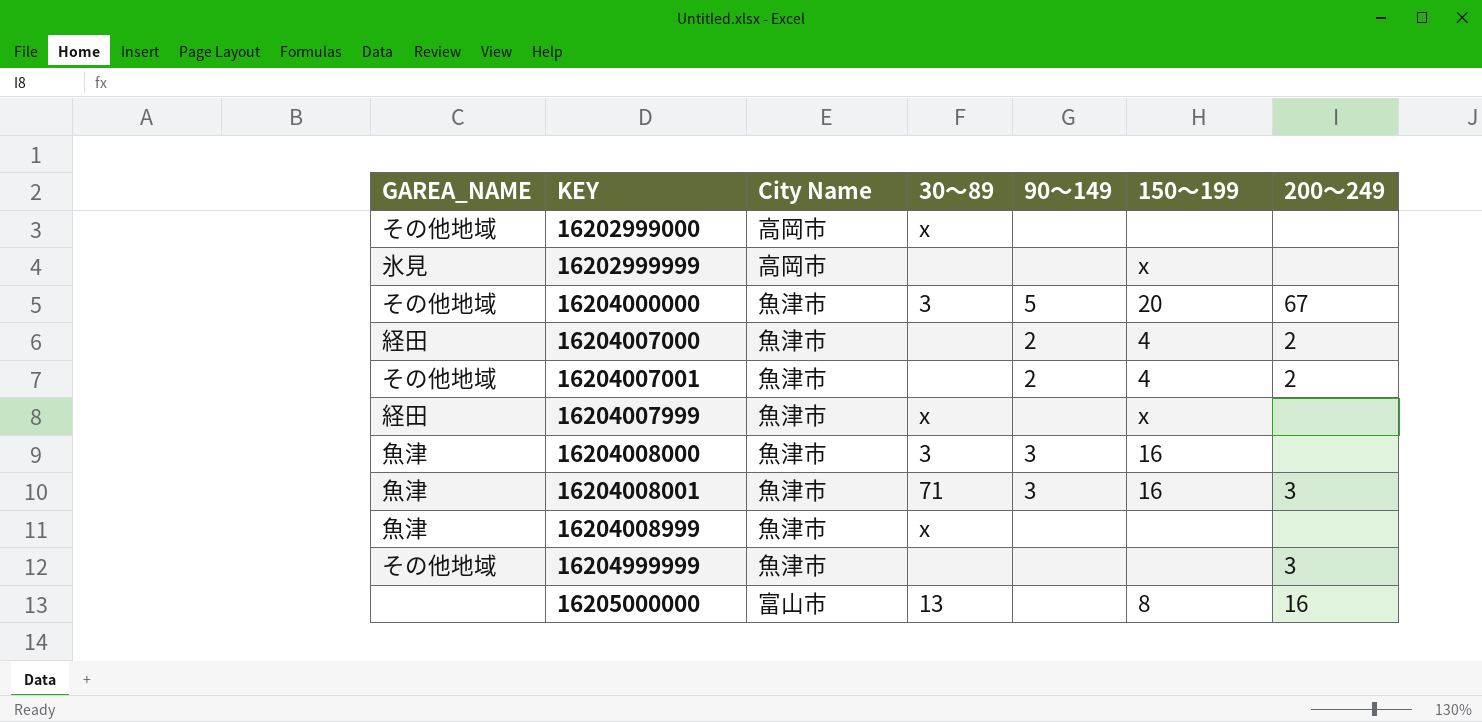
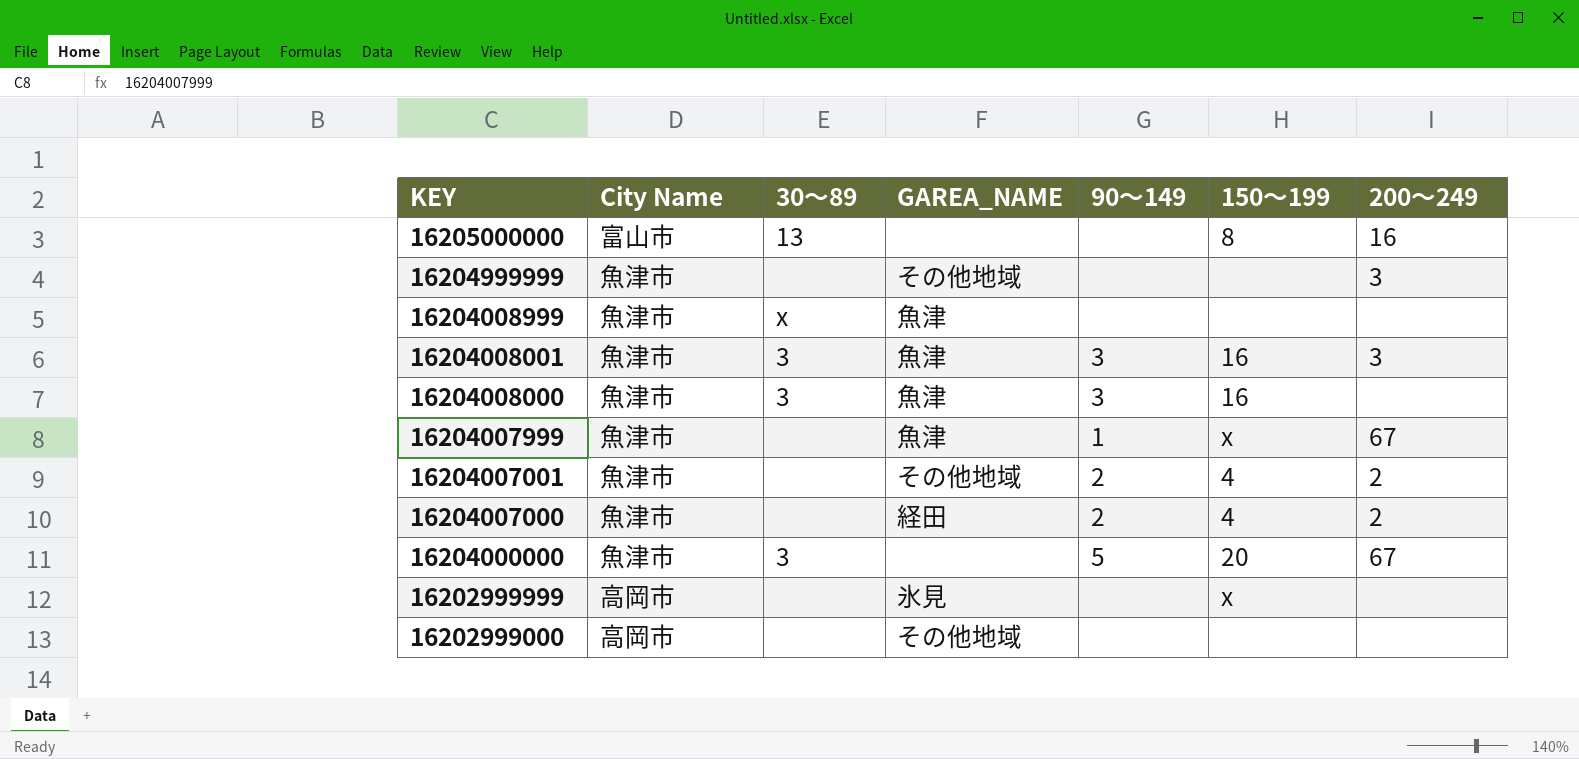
row order: KEY ascending -> KEY descending
column GAREA_NAME | position: 1 -> 4
16204008001 | 30～89: 71 -> 3
16204007999 | 30～89: x -> none
16204007999 | GAREA_NAME: 経田 -> 魚津
16204007999 | 90～149: none -> 1
16204007999 | 200～249: none -> 67
16204000000 | GAREA_NAME: その他地域 -> none
16202999000 | 30～89: x -> none

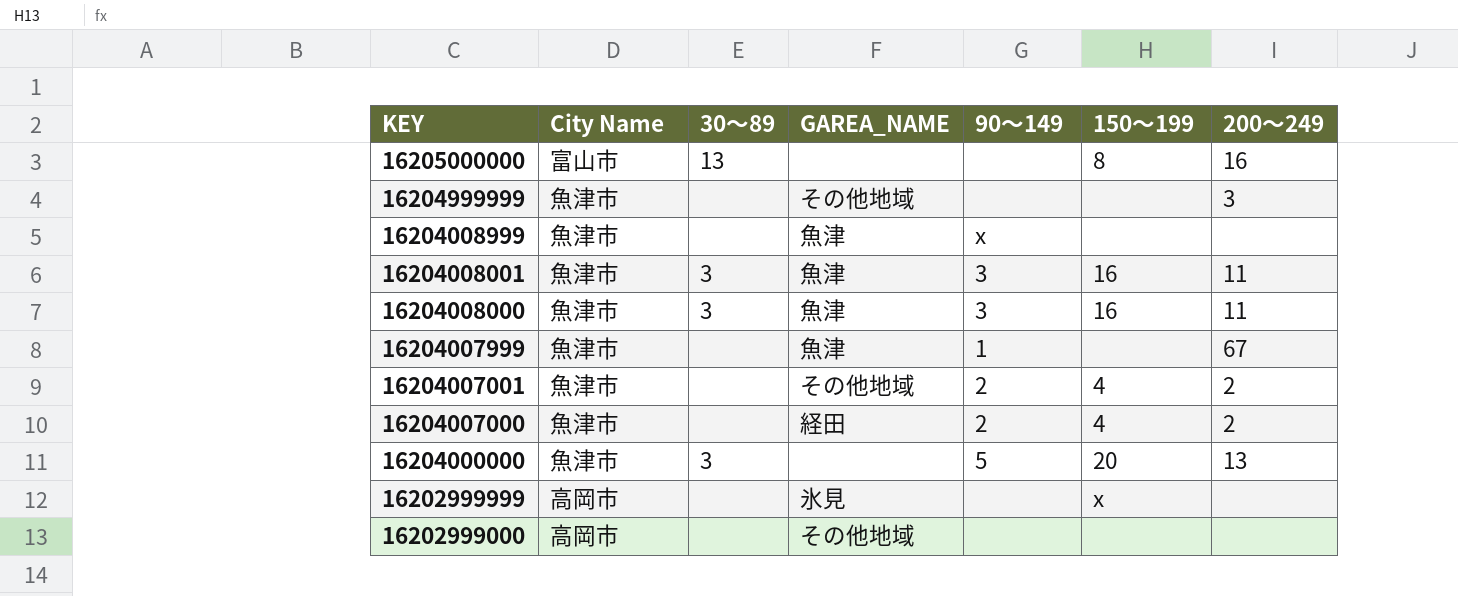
16204008999 | 30～89: x -> none
16204008999 | 90～149: none -> x
16204008001 | 200～249: 3 -> 11
16204008000 | 200～249: none -> 11
16204007999 | 150～199: x -> none
16204000000 | 200～249: 67 -> 13

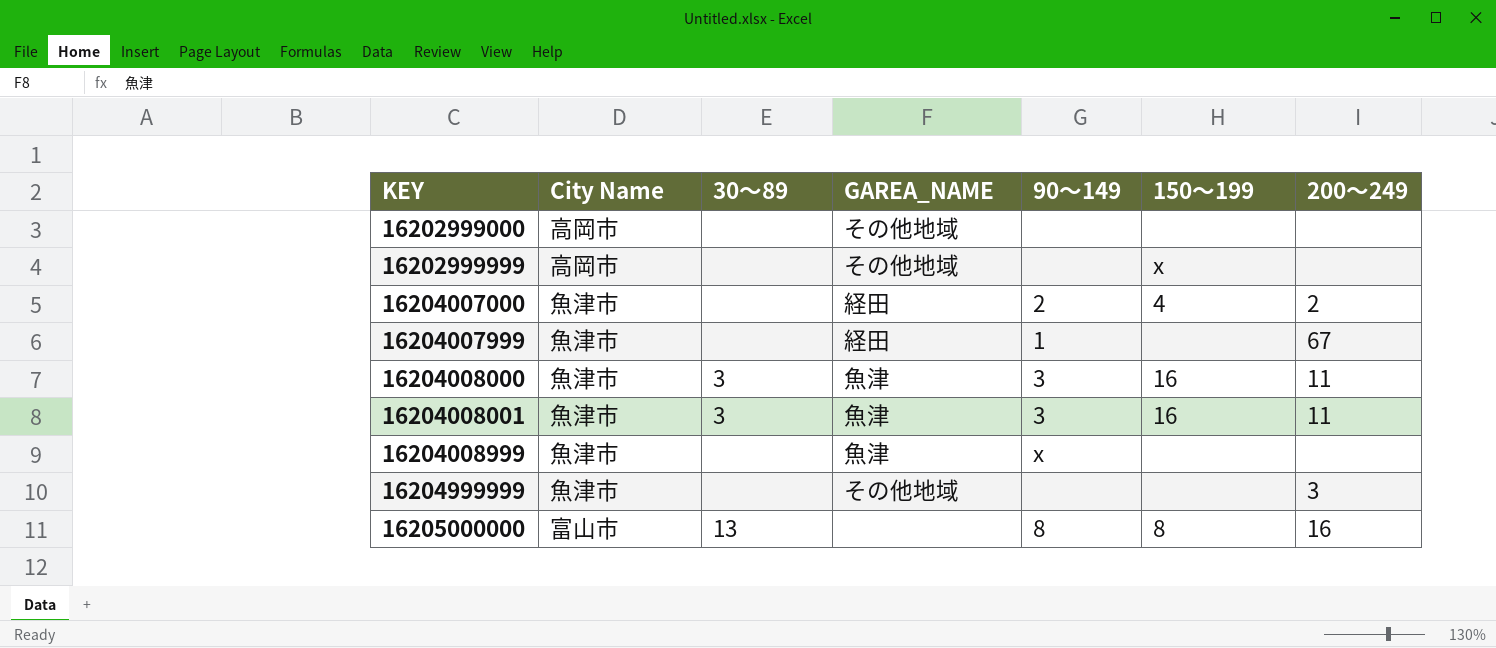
row order: KEY descending -> KEY ascending
row 16204007001: 魚津市 | none | その他地域 | 2 | 4 | 2 -> none
row 16204000000: 魚津市 | 3 | none | 5 | 20 | 13 -> none
16202999999 | GAREA_NAME: 氷見 -> その他地域
16204007999 | GAREA_NAME: 魚津 -> 経田
16205000000 | 90～149: none -> 8

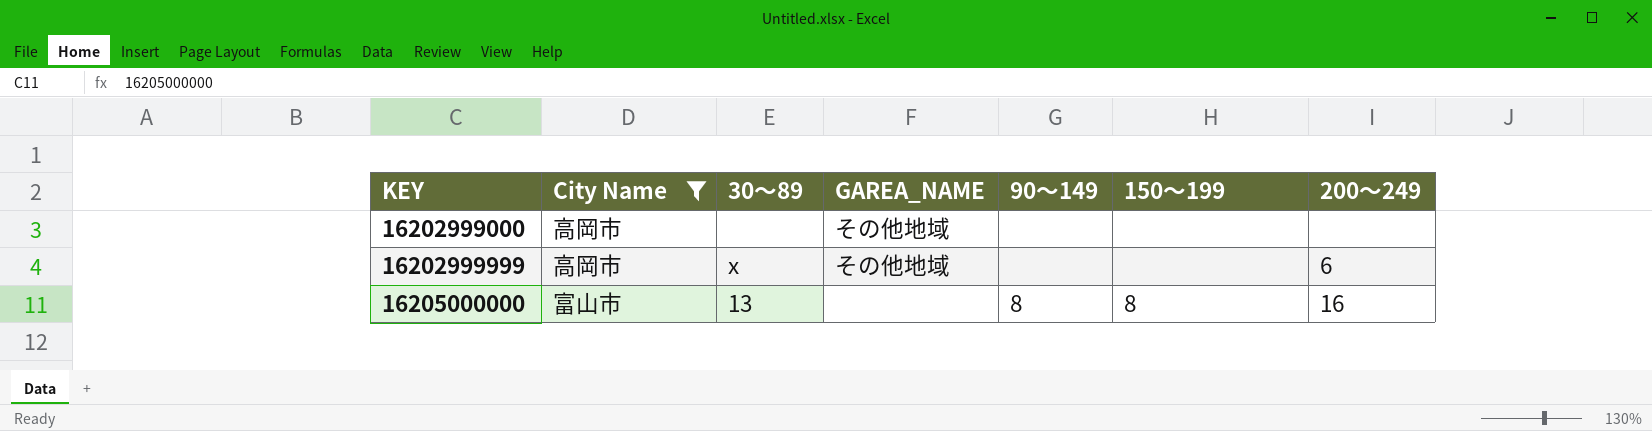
filter: none -> City Name != 魚津市
16202999999 | 30～89: none -> x
16202999999 | 150～199: x -> none
16202999999 | 200～249: none -> 6

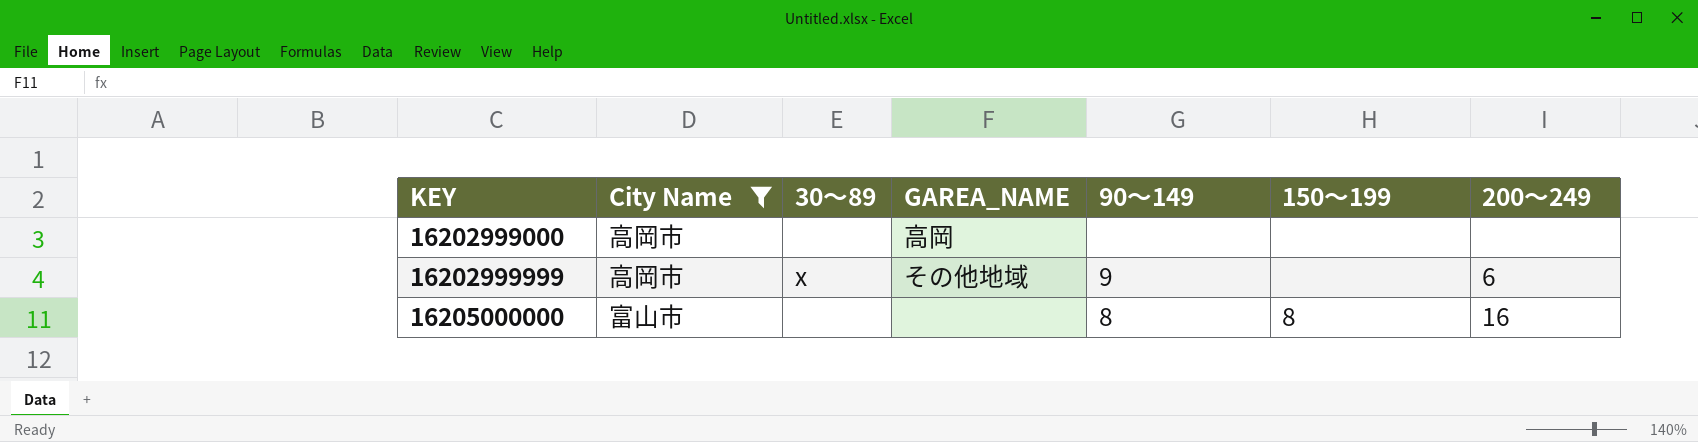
16202999000 | GAREA_NAME: その他地域 -> 高岡
16202999999 | 90～149: none -> 9
16205000000 | 30～89: 13 -> none

